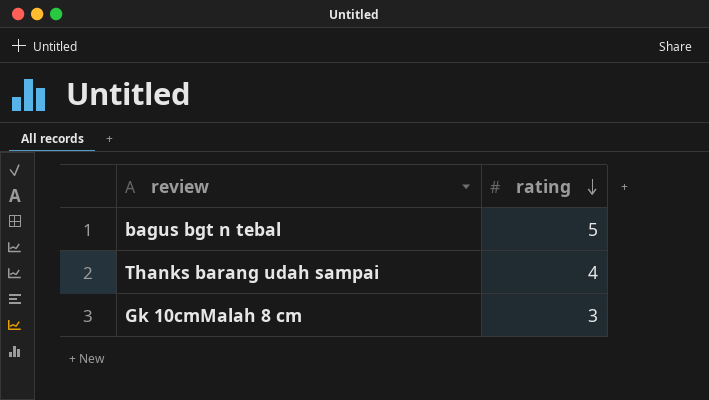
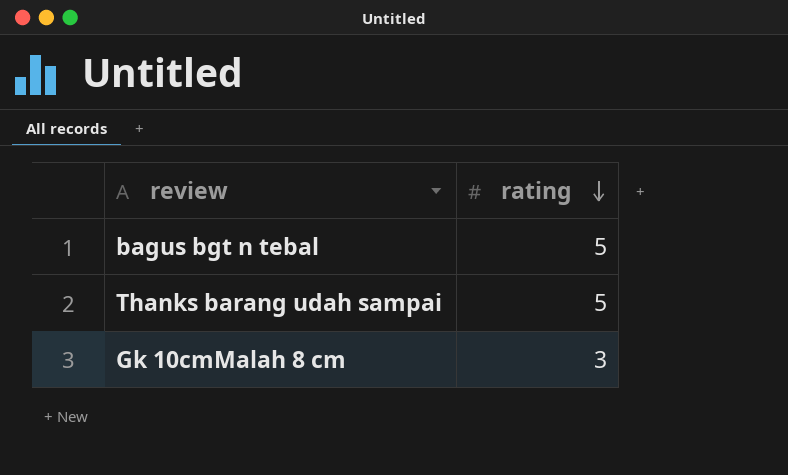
Thanks barang udah sampai | rating: 4 -> 5

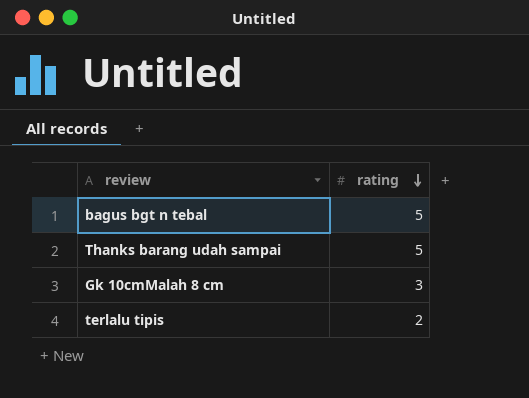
row terlalu tipis: none -> 2

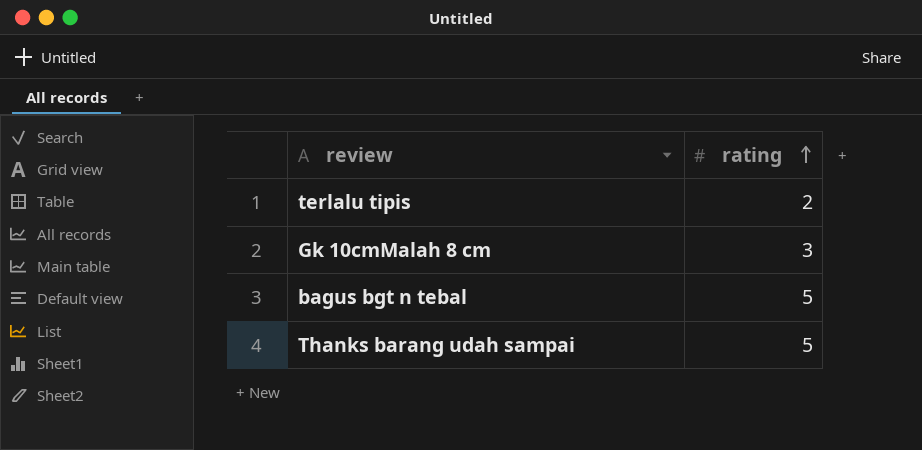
row order: rating descending -> rating ascending

